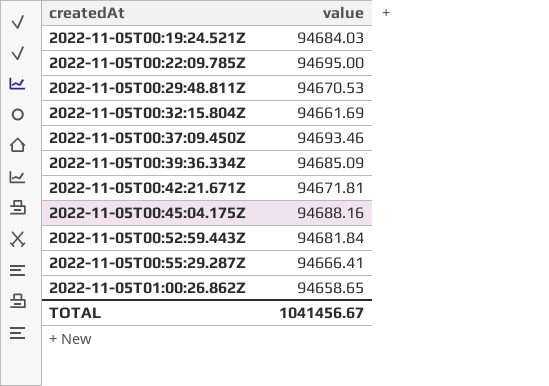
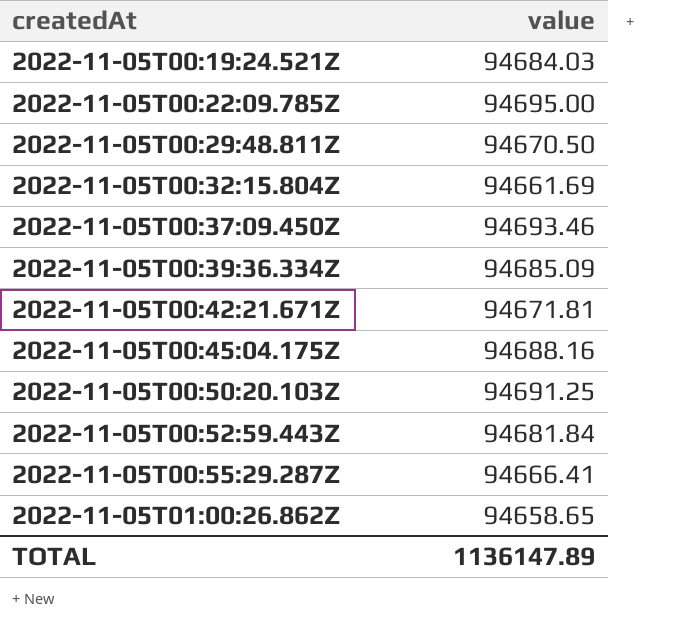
2022-11-05T00:29:48.811Z | value: 94670.53 -> 94670.50
row 2022-11-05T00:50:20.103Z: none -> 94691.25
TOTAL | value: 1041456.67 -> 1136147.89

